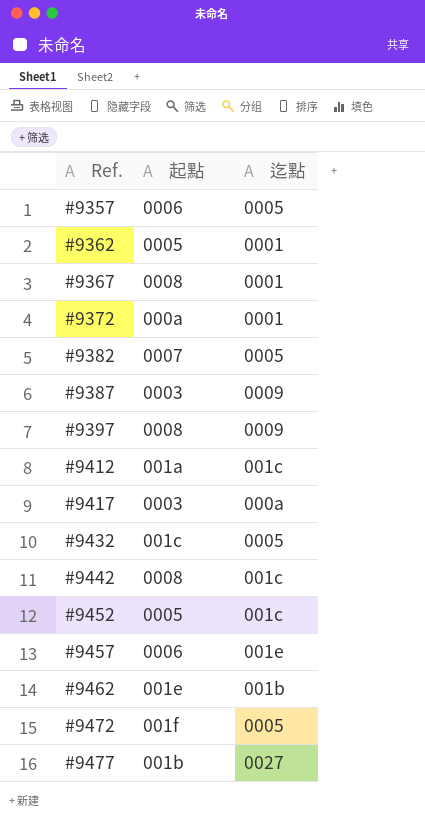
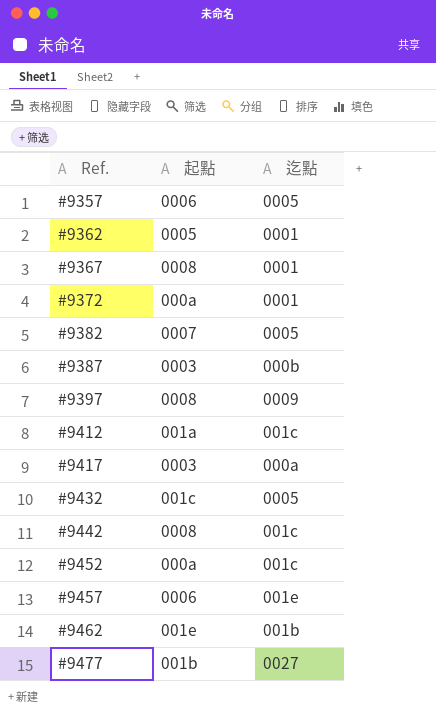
row #9472: 001f | 0005 -> none
#9387 | 迄點: 0009 -> 000b
#9452 | 起點: 0005 -> 000a

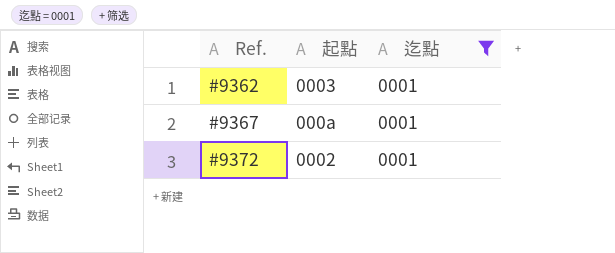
filter: none -> 迄點 = 0001
#9362 | 起點: 0005 -> 0003
#9367 | 起點: 0008 -> 000a
#9372 | 起點: 000a -> 0002

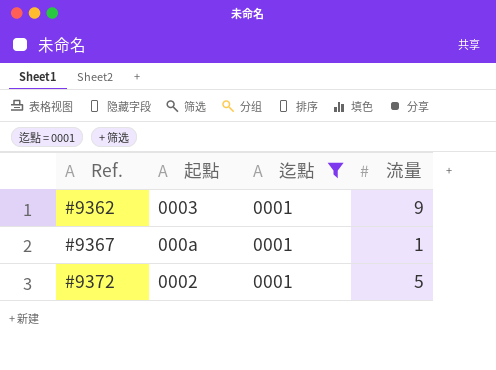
column 流量 | position: none -> 4

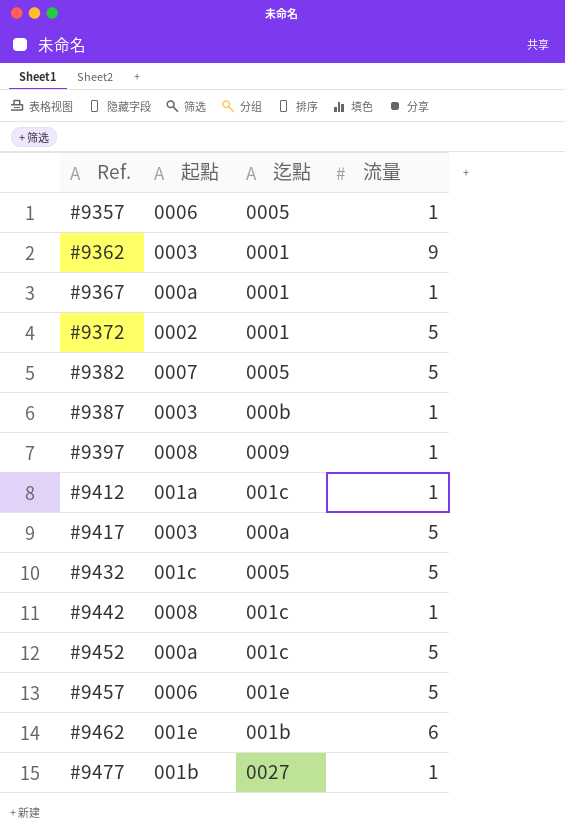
filter: 迄點 = 0001 -> none

